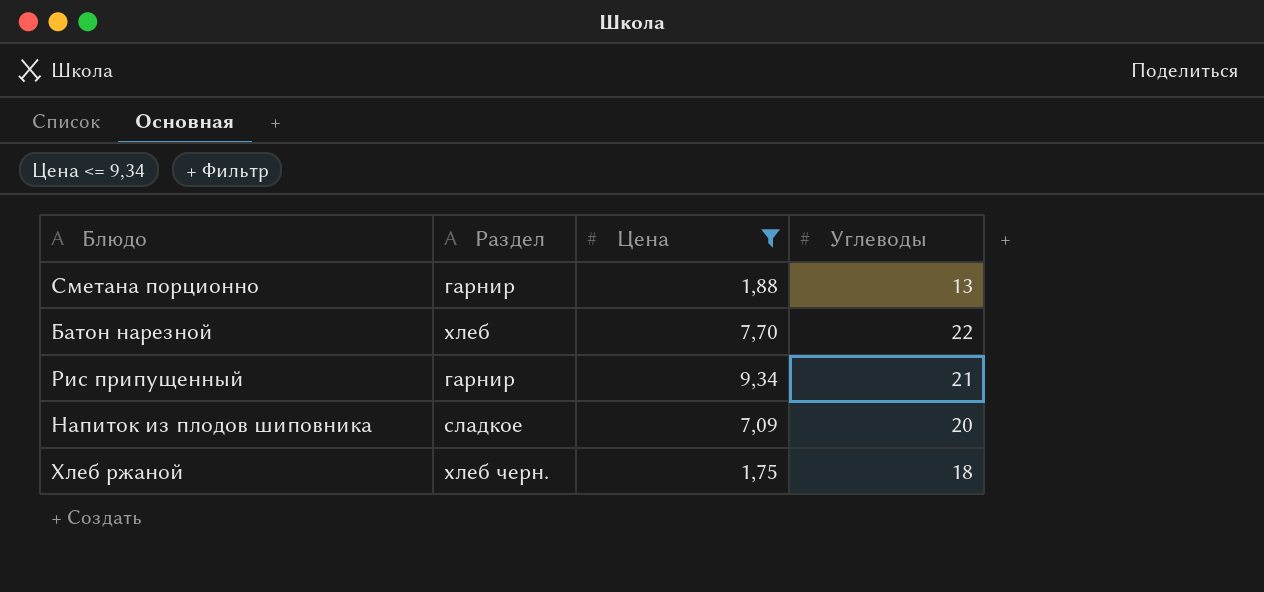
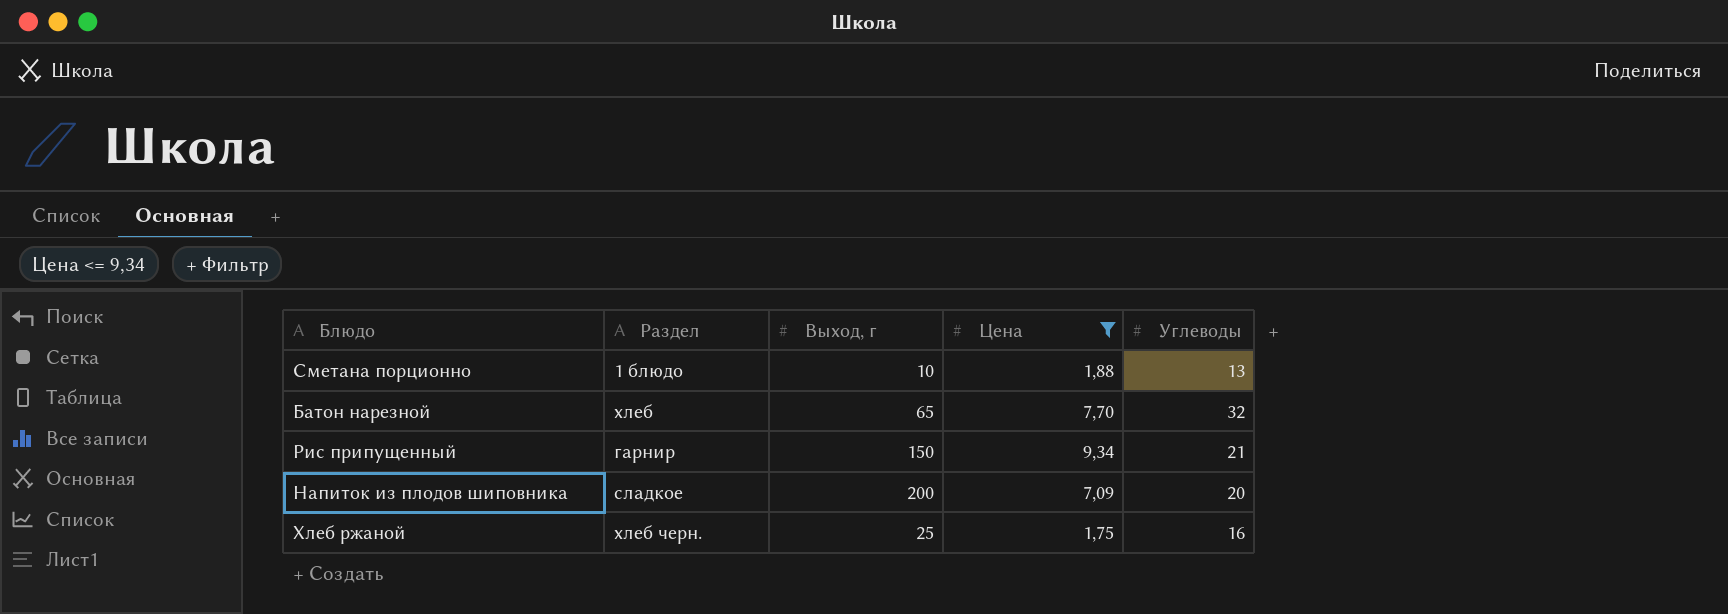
column Выход, г | position: none -> 3
Сметана порционно | Раздел: гарнир -> 1 блюдо
Батон нарезной | Углеводы: 22 -> 32
Хлеб ржаной | Углеводы: 18 -> 16

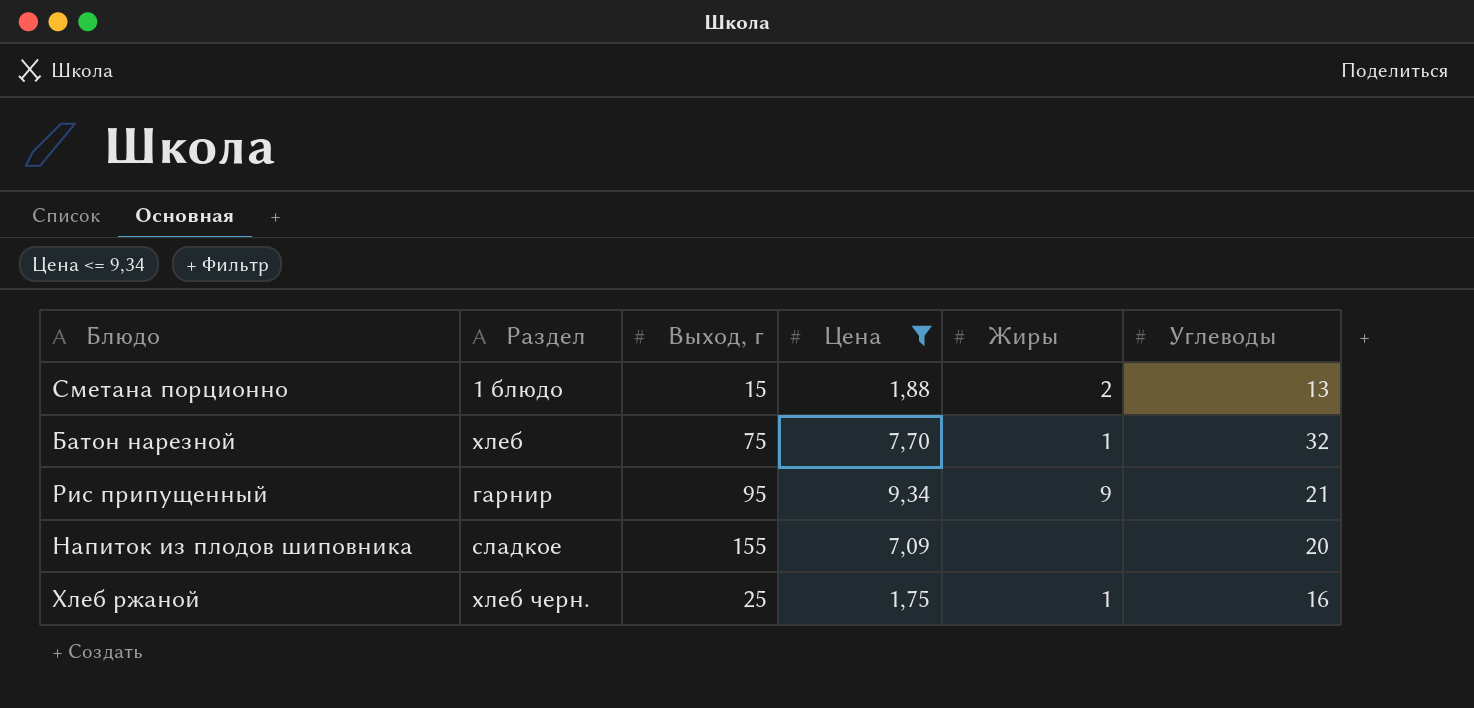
column Жиры | position: none -> 5
Сметана порционно | Выход, г: 10 -> 15
Батон нарезной | Выход, г: 65 -> 75
Рис припущенный | Выход, г: 150 -> 95
Напиток из плодов шиповника | Выход, г: 200 -> 155

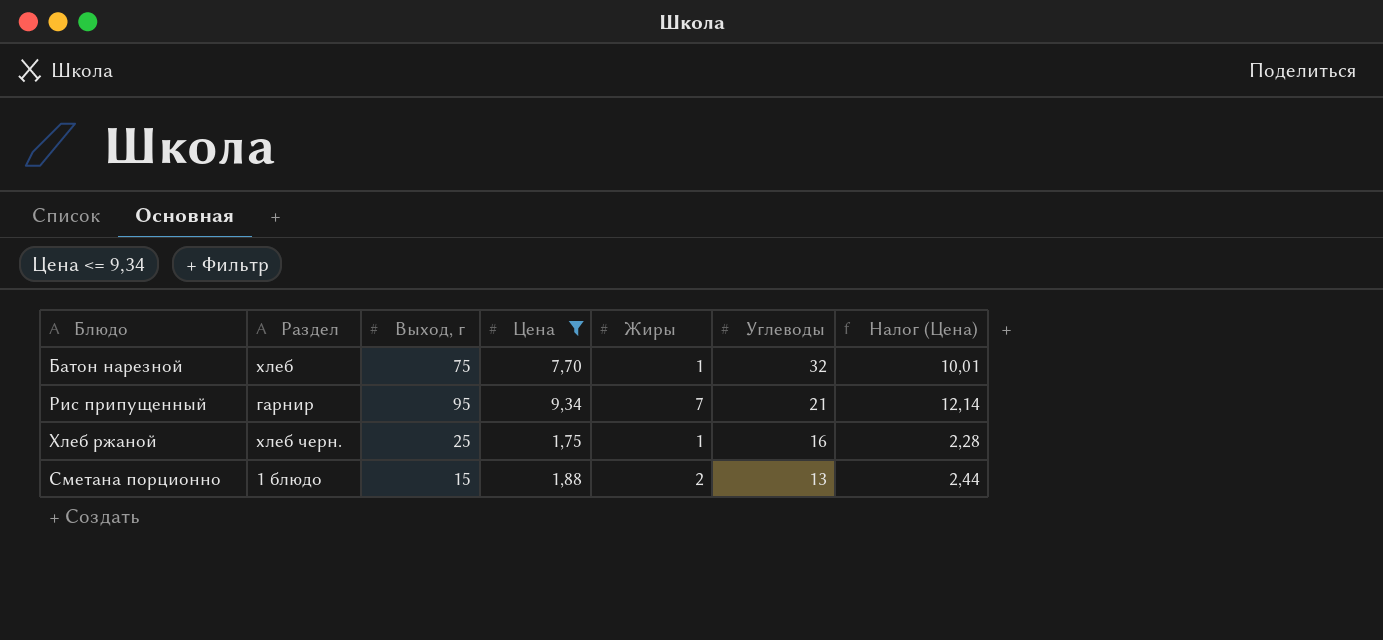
row order: none -> Углеводы descending
column Налог (Цена) | formula: none -> [Цена] * 1,3
row Напиток из плодов шиповника: сладкое | 155 | 7,09 | none | 20 -> none
Рис припущенный | Жиры: 9 -> 7

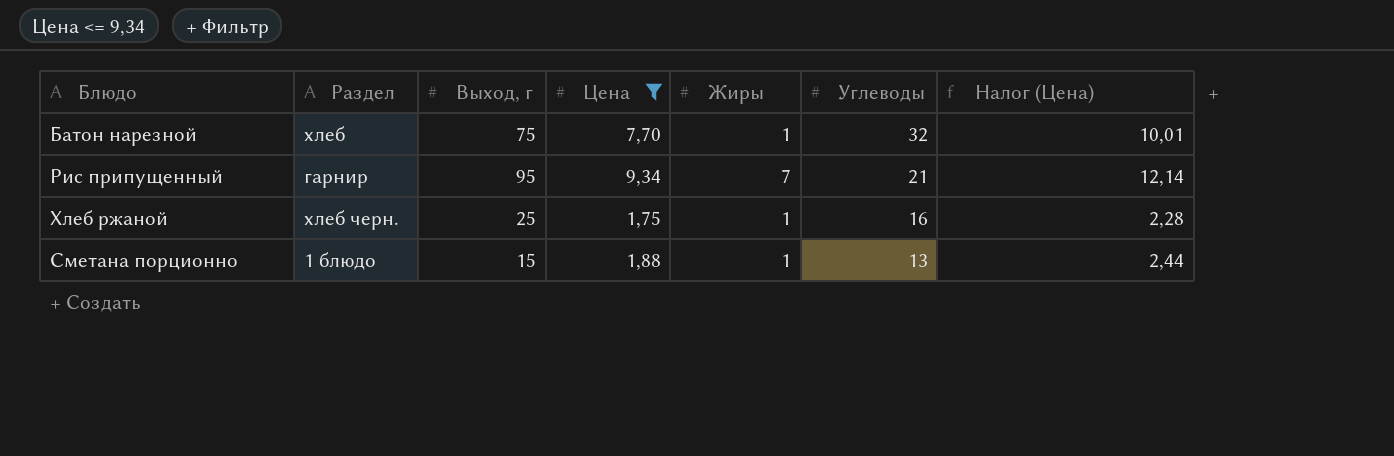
Сметана порционно | Жиры: 2 -> 1

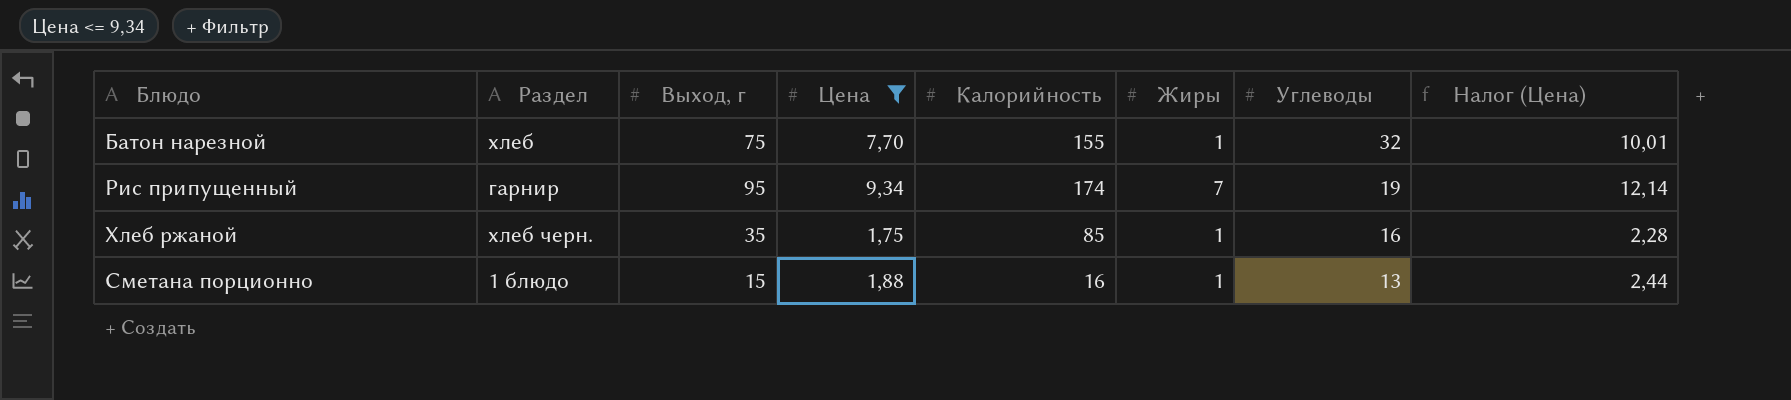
column Калорийность | position: none -> 5
Рис припущенный | Углеводы: 21 -> 19
Хлеб ржаной | Выход, г: 25 -> 35

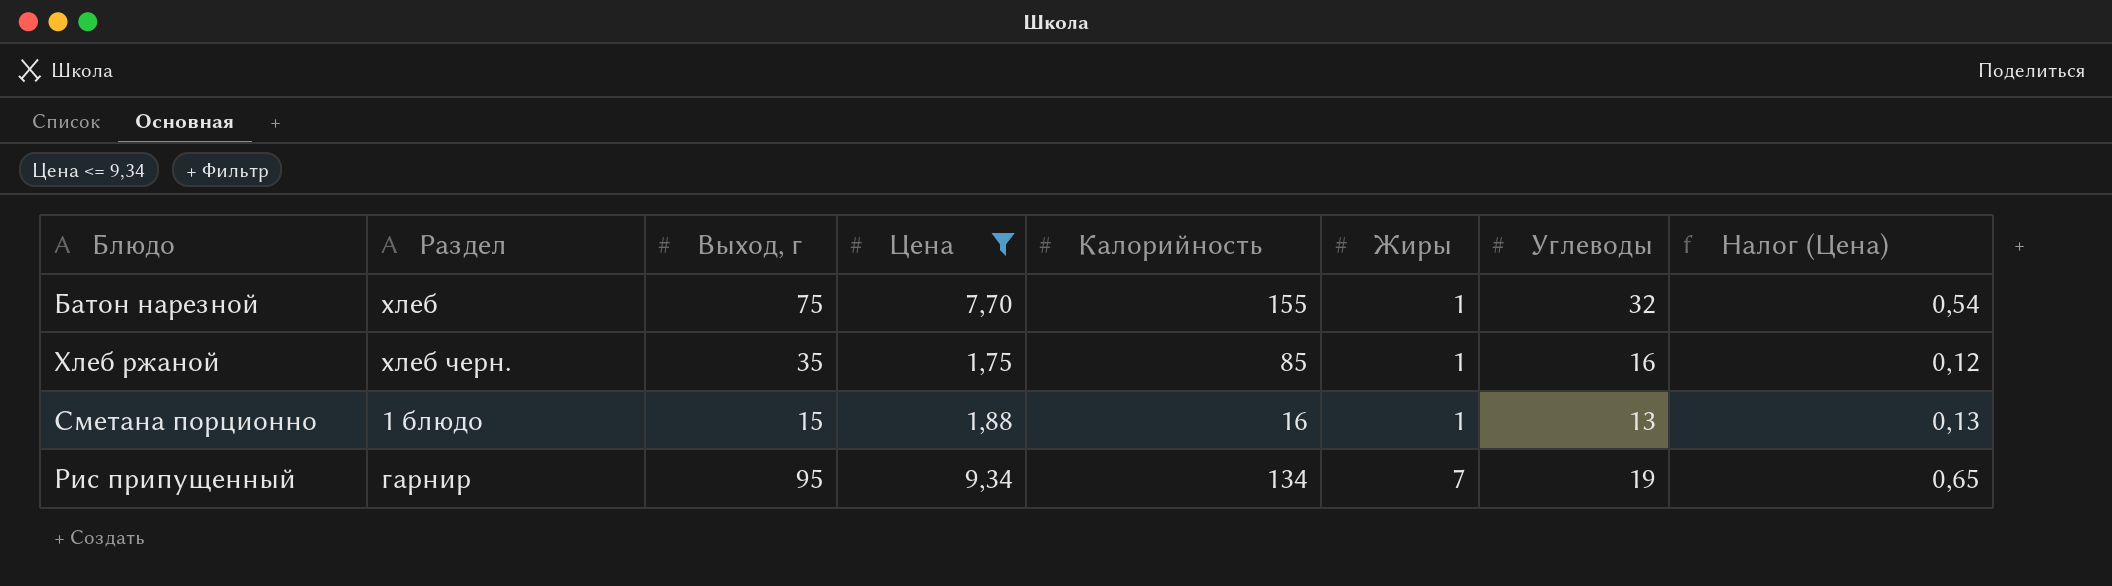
row order: Углеводы descending -> Жиры ascending
column Налог (Цена) | formula: [Цена] * 1,3 -> [Цена] * 0,07
Рис припущенный | Калорийность: 174 -> 134

